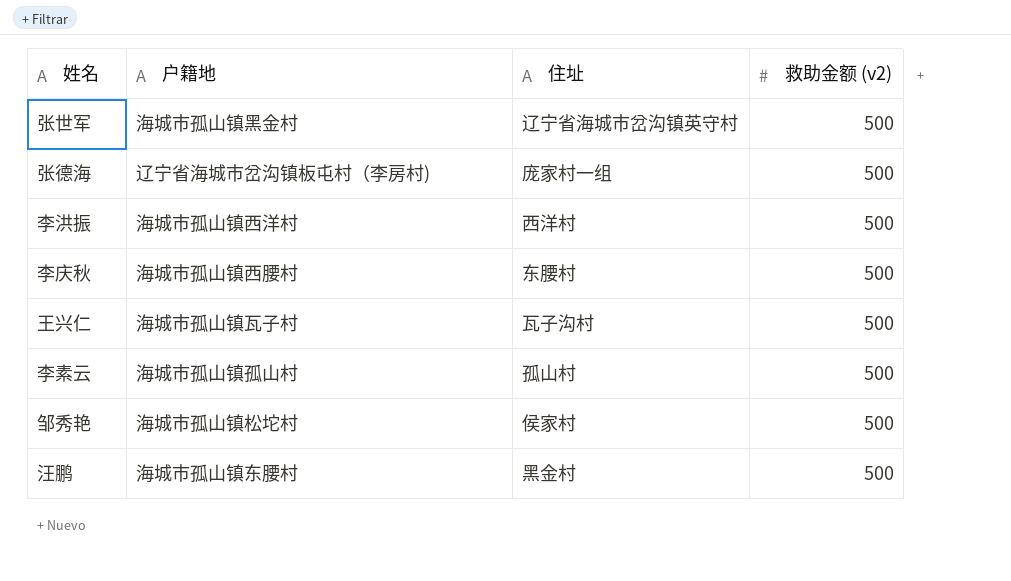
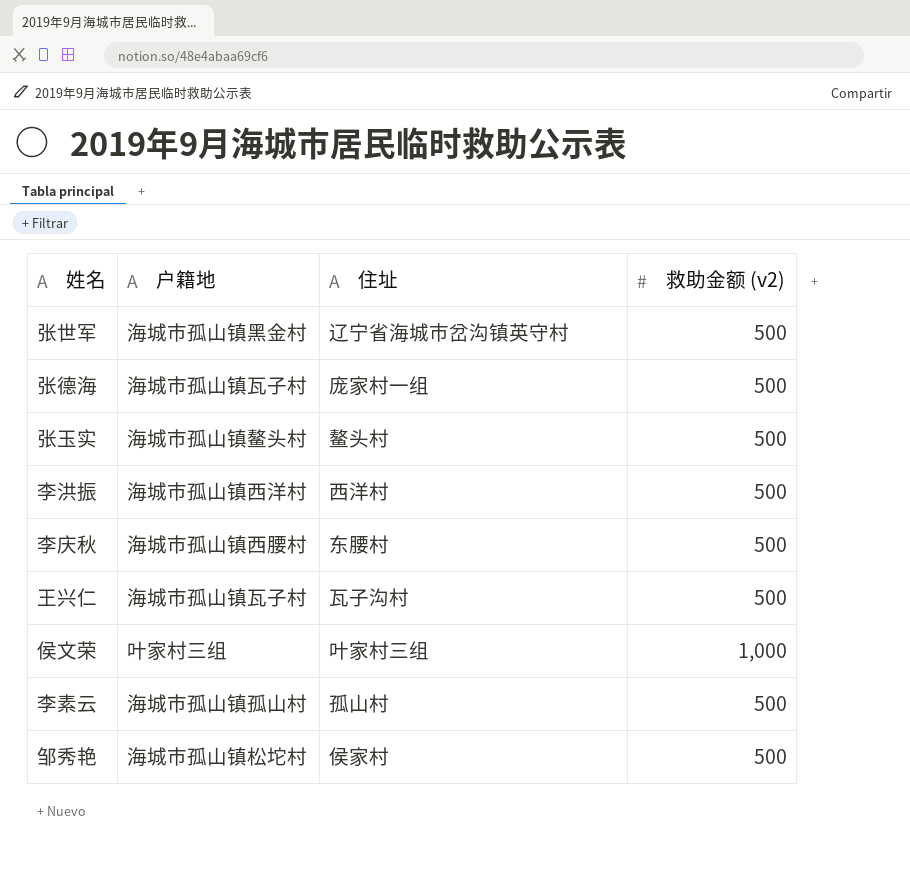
row 汪鹏: 海城市孤山镇东腰村 | 黑金村 | 500 -> none
张德海 | 户籍地: 辽宁省海城市岔沟镇板屯村（李房村) -> 海城市孤山镇瓦子村
row 张玉实: none -> 海城市孤山镇鳌头村 | 鳌头村 | 500
row 侯文荣: none -> 叶家村三组 | 叶家村三组 | 1,000

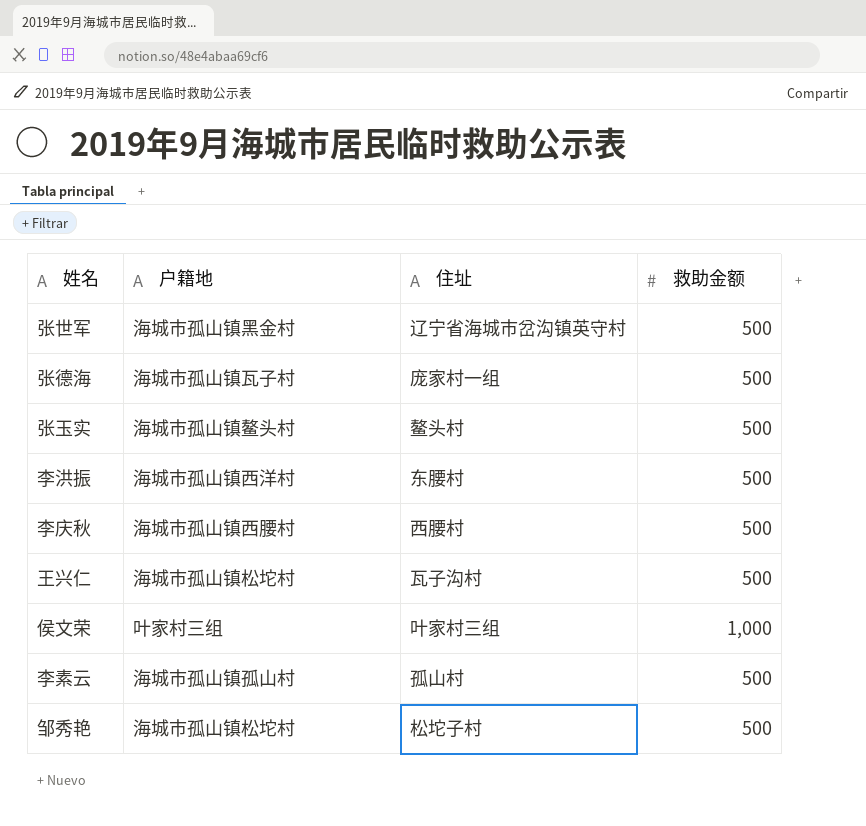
column name: 救助金额 (v2) -> 救助金额
李洪振 | 住址: 西洋村 -> 东腰村
李庆秋 | 住址: 东腰村 -> 西腰村
王兴仁 | 户籍地: 海城市孤山镇瓦子村 -> 海城市孤山镇松坨村
邹秀艳 | 住址: 侯家村 -> 松坨子村

